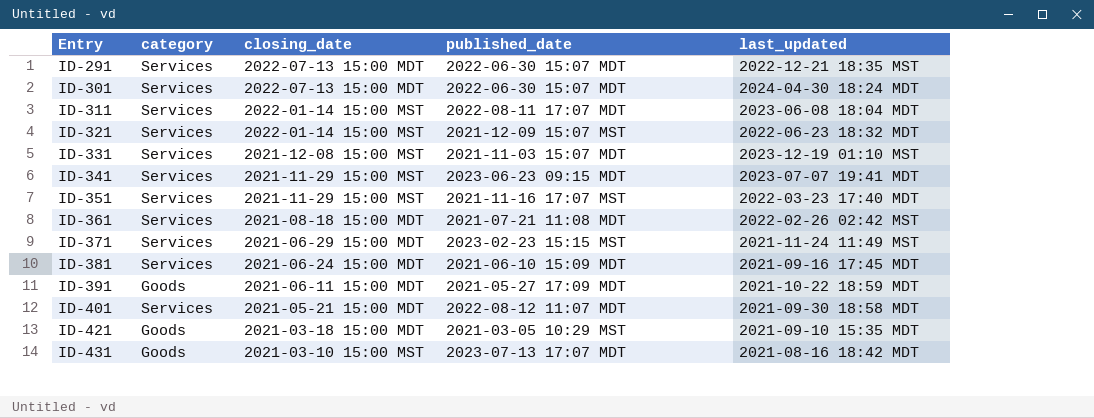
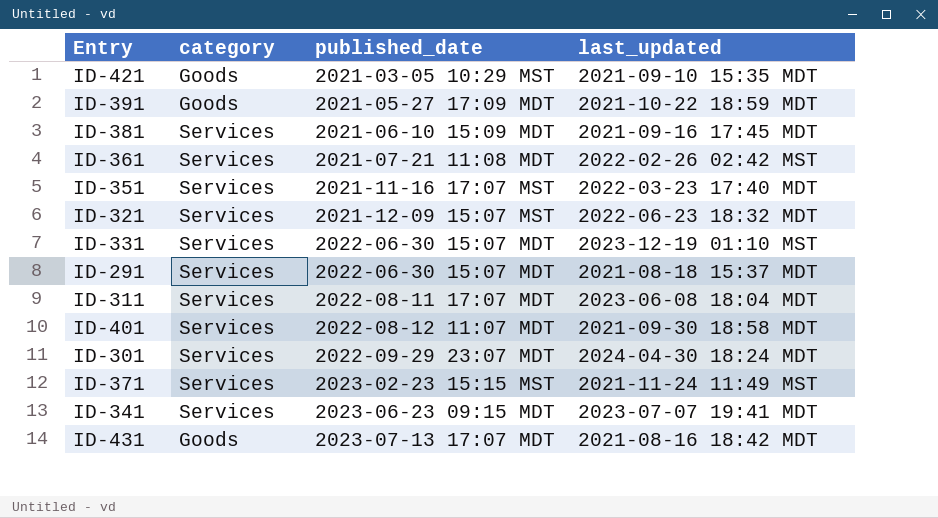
row order: Entry ascending -> published_date ascending
column closing_date | position: 3 -> none
ID-331 | published_date: 2021-11-03 15:07 MDT -> 2022-06-30 15:07 MDT
ID-291 | last_updated: 2022-12-21 18:35 MST -> 2021-08-18 15:37 MDT
ID-301 | published_date: 2022-06-30 15:07 MDT -> 2022-09-29 23:07 MDT

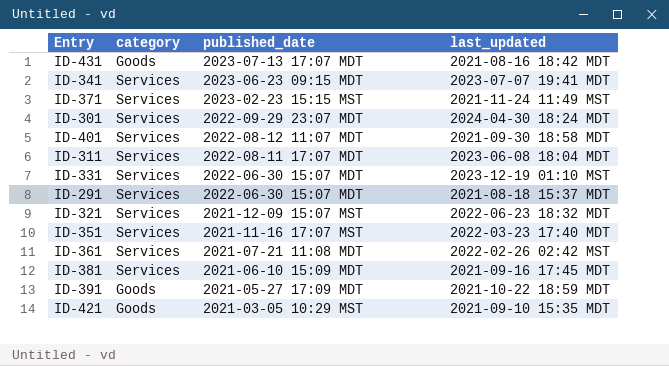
row order: published_date ascending -> published_date descending

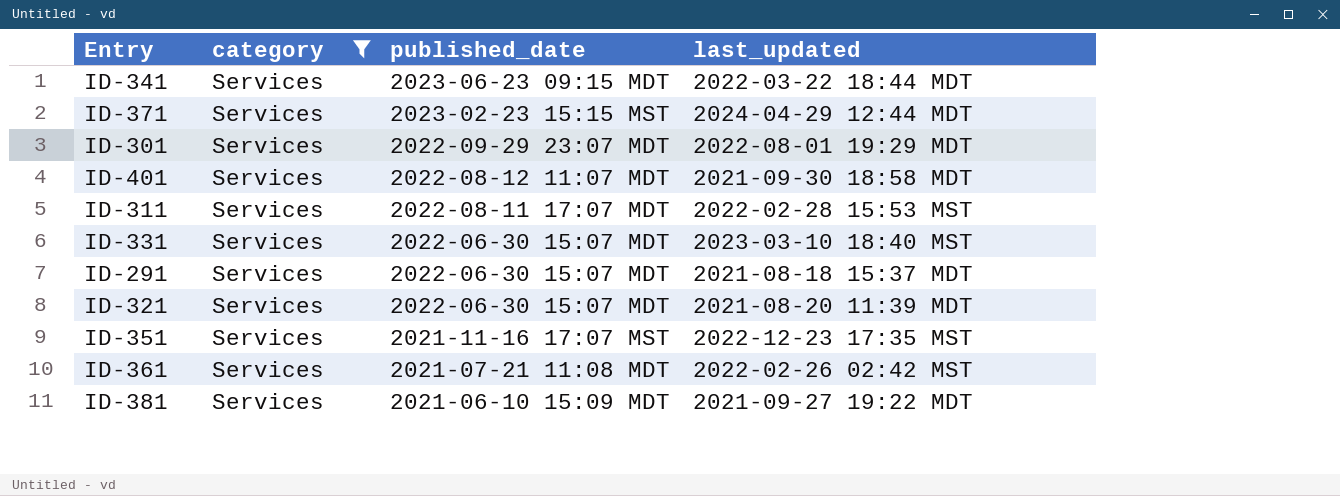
filter: none -> category = Services
ID-341 | last_updated: 2023-07-07 19:41 MDT -> 2022-03-22 18:44 MDT
ID-371 | last_updated: 2021-11-24 11:49 MST -> 2024-04-29 12:44 MDT
ID-301 | last_updated: 2024-04-30 18:24 MDT -> 2022-08-01 19:29 MDT
ID-311 | last_updated: 2023-06-08 18:04 MDT -> 2022-02-28 15:53 MST
ID-331 | last_updated: 2023-12-19 01:10 MST -> 2023-03-10 18:40 MST
ID-321 | published_date: 2021-12-09 15:07 MST -> 2022-06-30 15:07 MDT
ID-321 | last_updated: 2022-06-23 18:32 MDT -> 2021-08-20 11:39 MDT
ID-351 | last_updated: 2022-03-23 17:40 MDT -> 2022-12-23 17:35 MST
ID-381 | last_updated: 2021-09-16 17:45 MDT -> 2021-09-27 19:22 MDT

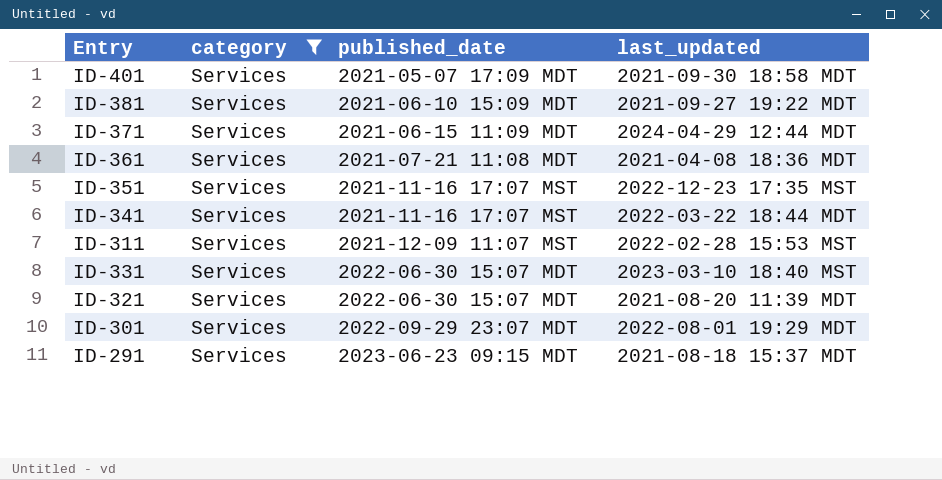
row order: published_date descending -> published_date ascending
ID-401 | published_date: 2022-08-12 11:07 MDT -> 2021-05-07 17:09 MDT
ID-371 | published_date: 2023-02-23 15:15 MST -> 2021-06-15 11:09 MDT
ID-361 | last_updated: 2022-02-26 02:42 MST -> 2021-04-08 18:36 MDT
ID-341 | published_date: 2023-06-23 09:15 MDT -> 2021-11-16 17:07 MST
ID-311 | published_date: 2022-08-11 17:07 MDT -> 2021-12-09 11:07 MST
ID-291 | published_date: 2022-06-30 15:07 MDT -> 2023-06-23 09:15 MDT

